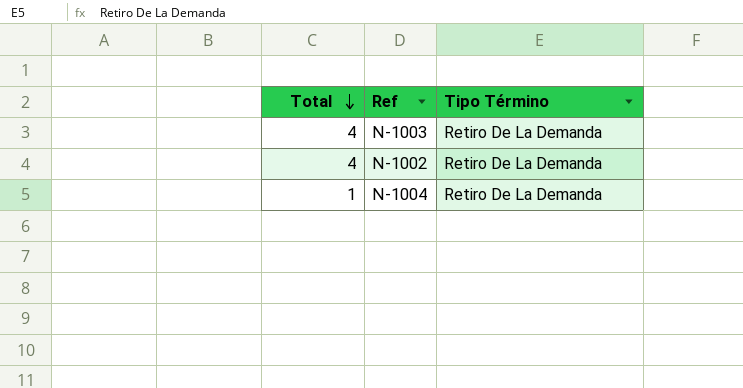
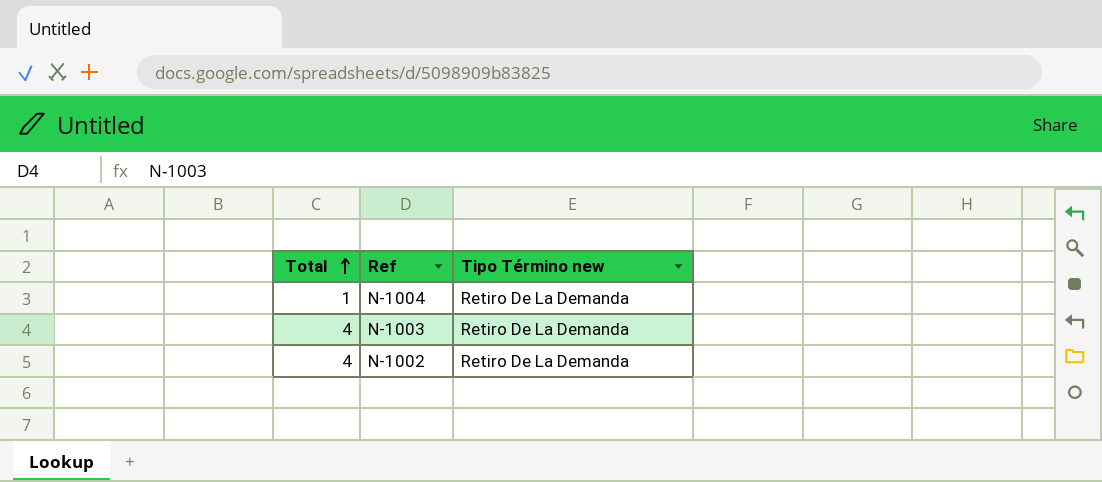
row order: Total descending -> Total ascending
column name: Tipo Término -> Tipo Término new

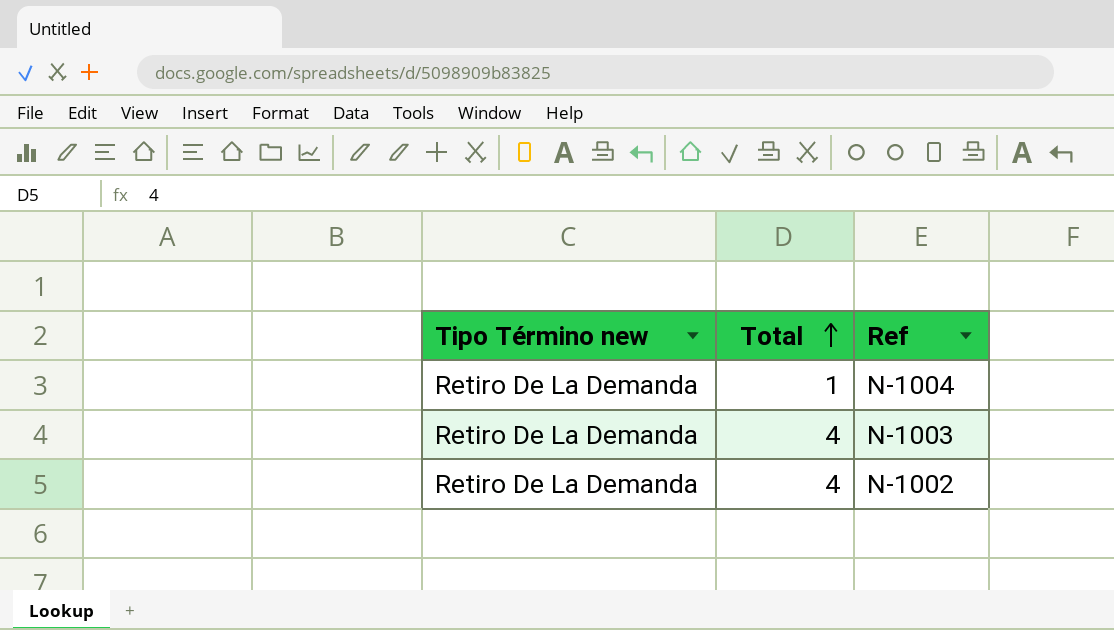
column Tipo Término new | position: 3 -> 1

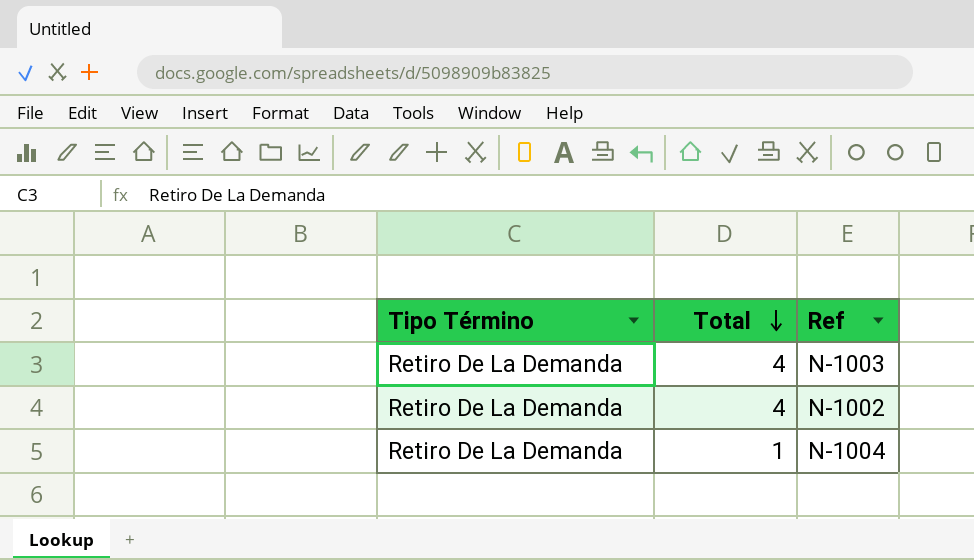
row order: Total ascending -> Total descending
column name: Tipo Término new -> Tipo Término

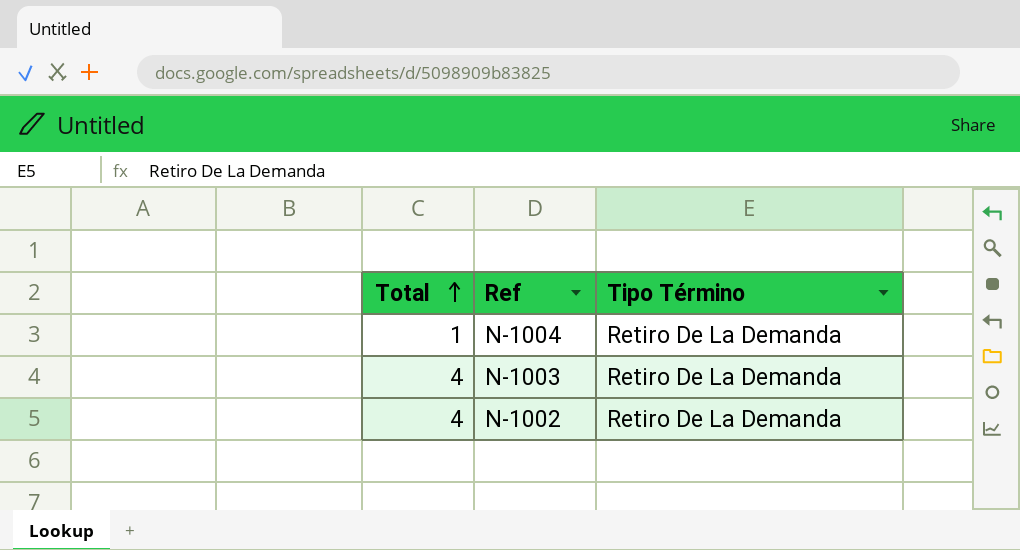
row order: Total descending -> Total ascending
column Tipo Término | position: 1 -> 3

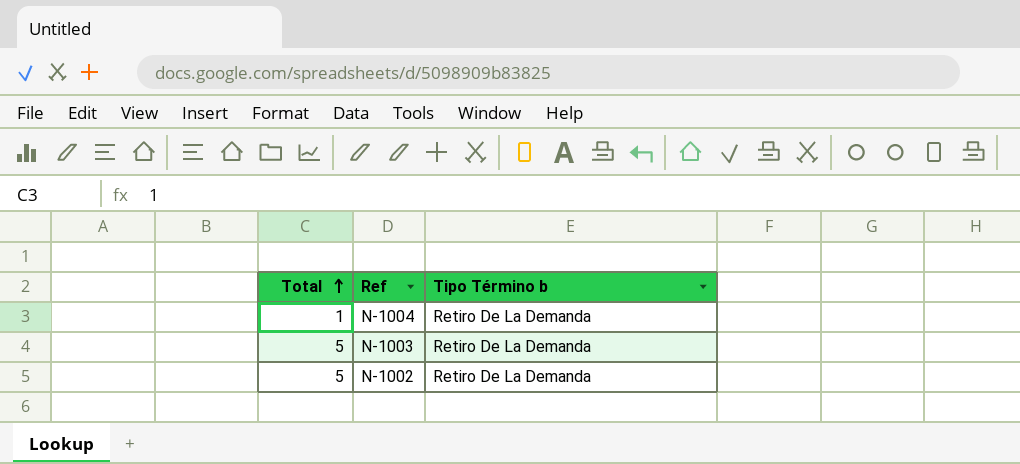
column name: Tipo Término -> Tipo Término b
N-1003 | Total: 4 -> 5
N-1002 | Total: 4 -> 5

